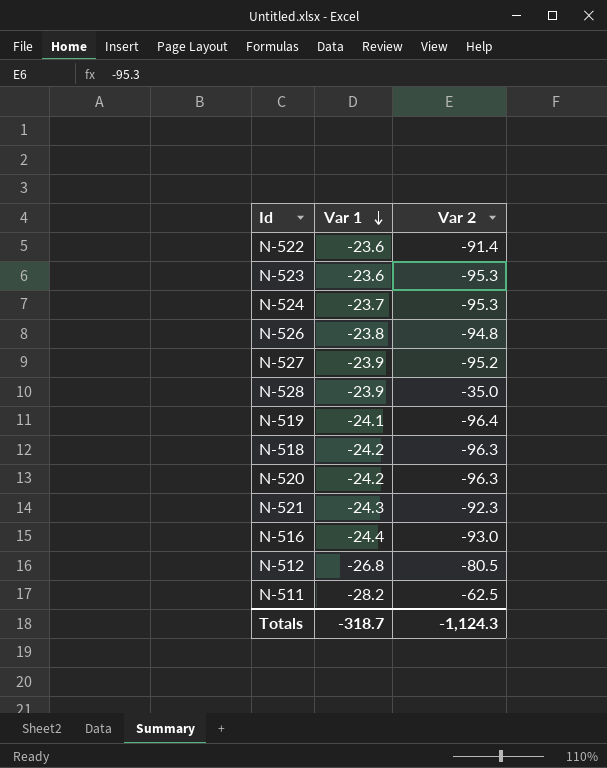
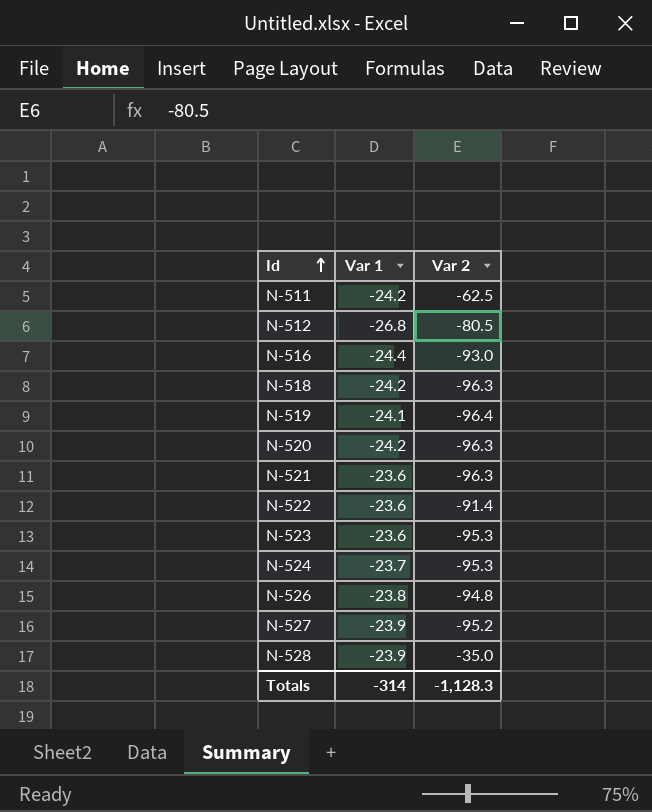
row order: Var 1 descending -> Id ascending
N-511 | Var 1: -28.2 -> -24.2
N-521 | Var 1: -24.3 -> -23.6
N-521 | Var 2: -92.3 -> -96.3
Totals | Var 1: -318.7 -> -314
Totals | Var 2: -1,124.3 -> -1,128.3

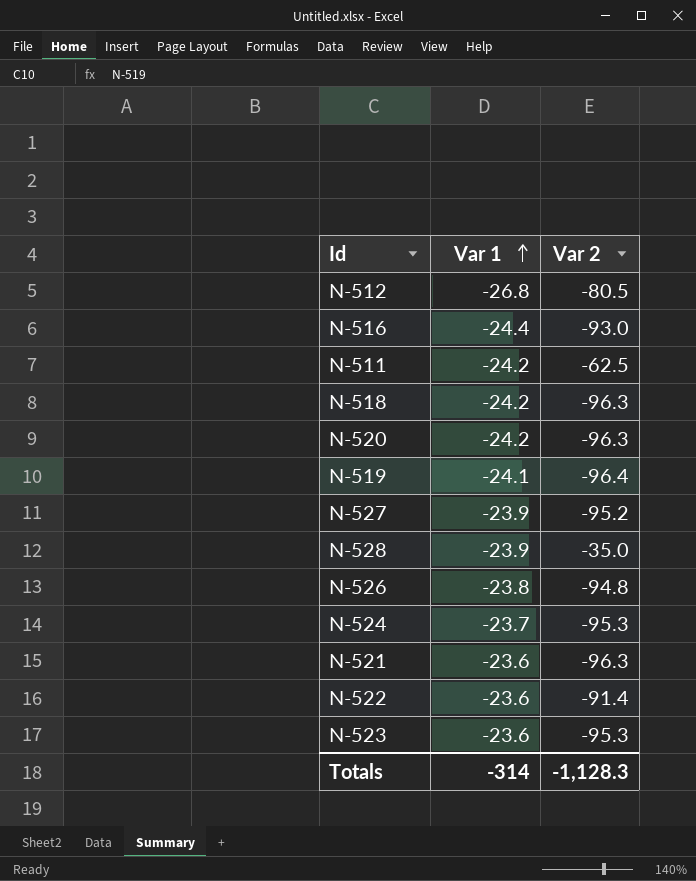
row order: Id ascending -> Var 1 ascending

